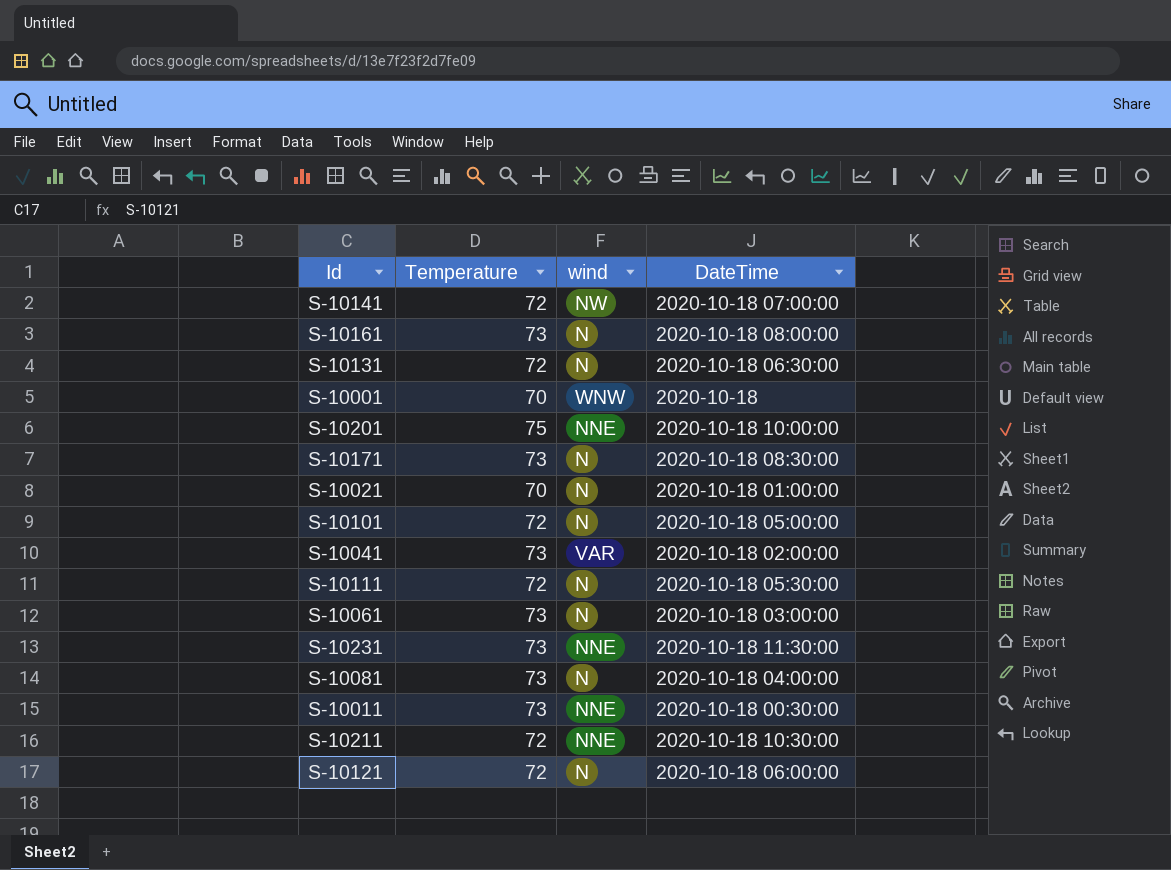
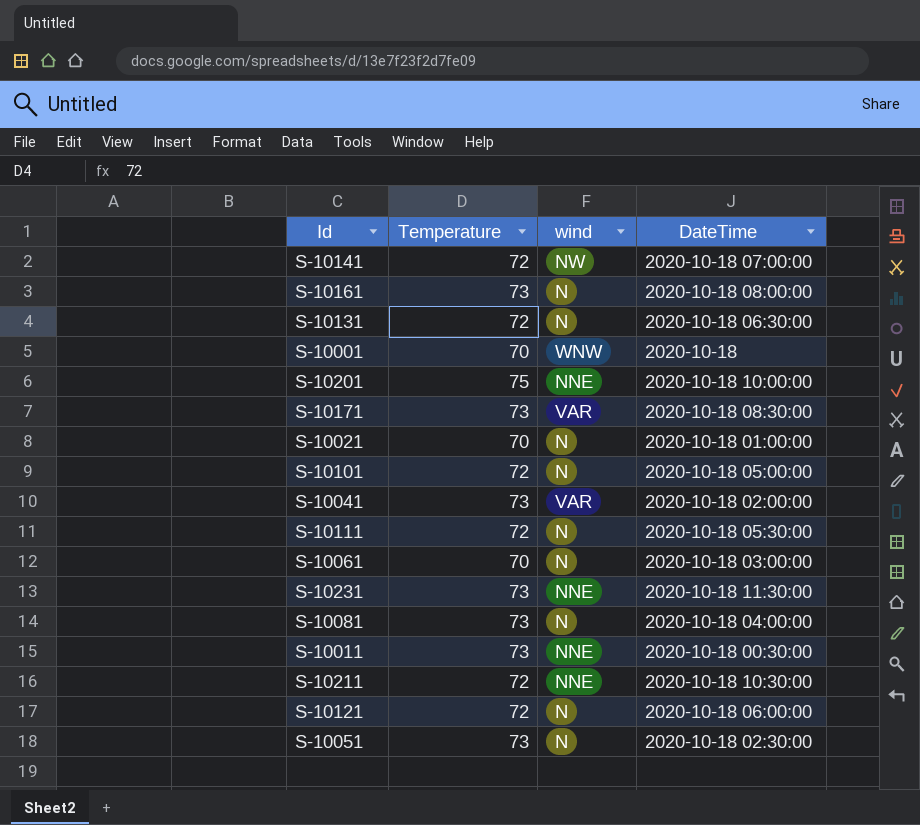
S-10171 | wind: N -> VAR
S-10061 | Temperature: 73 -> 70
row S-10051: none -> 73 | N | 2020-10-18 02:30:00

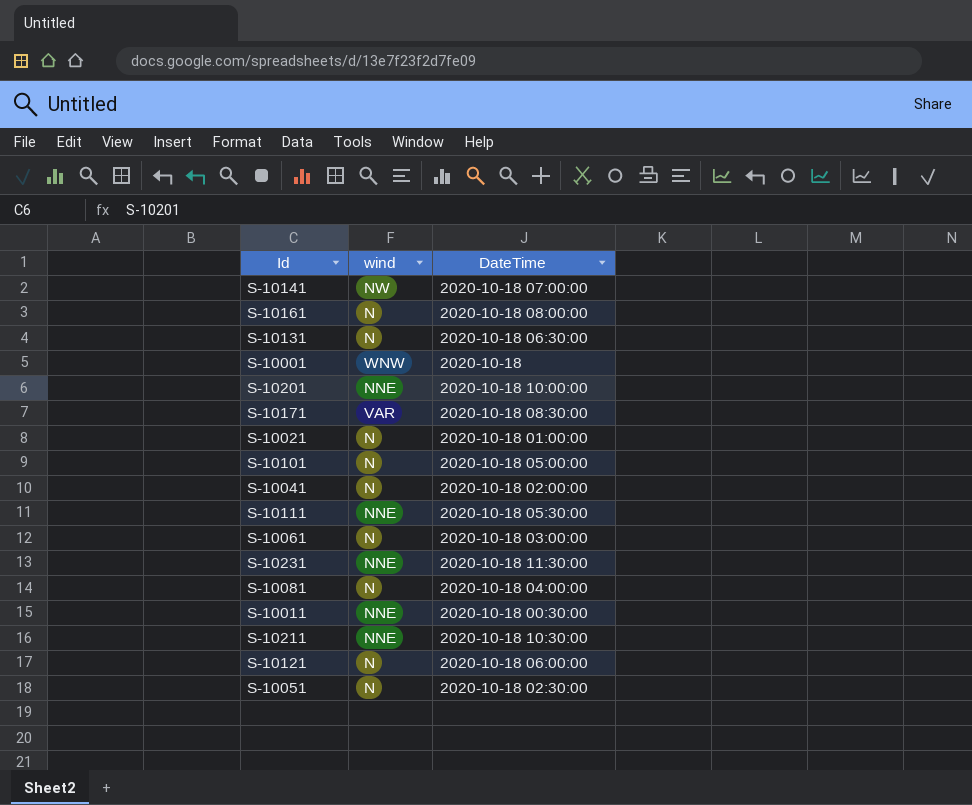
column Temperature | position: 2 -> none
S-10041 | wind: VAR -> N
S-10111 | wind: N -> NNE

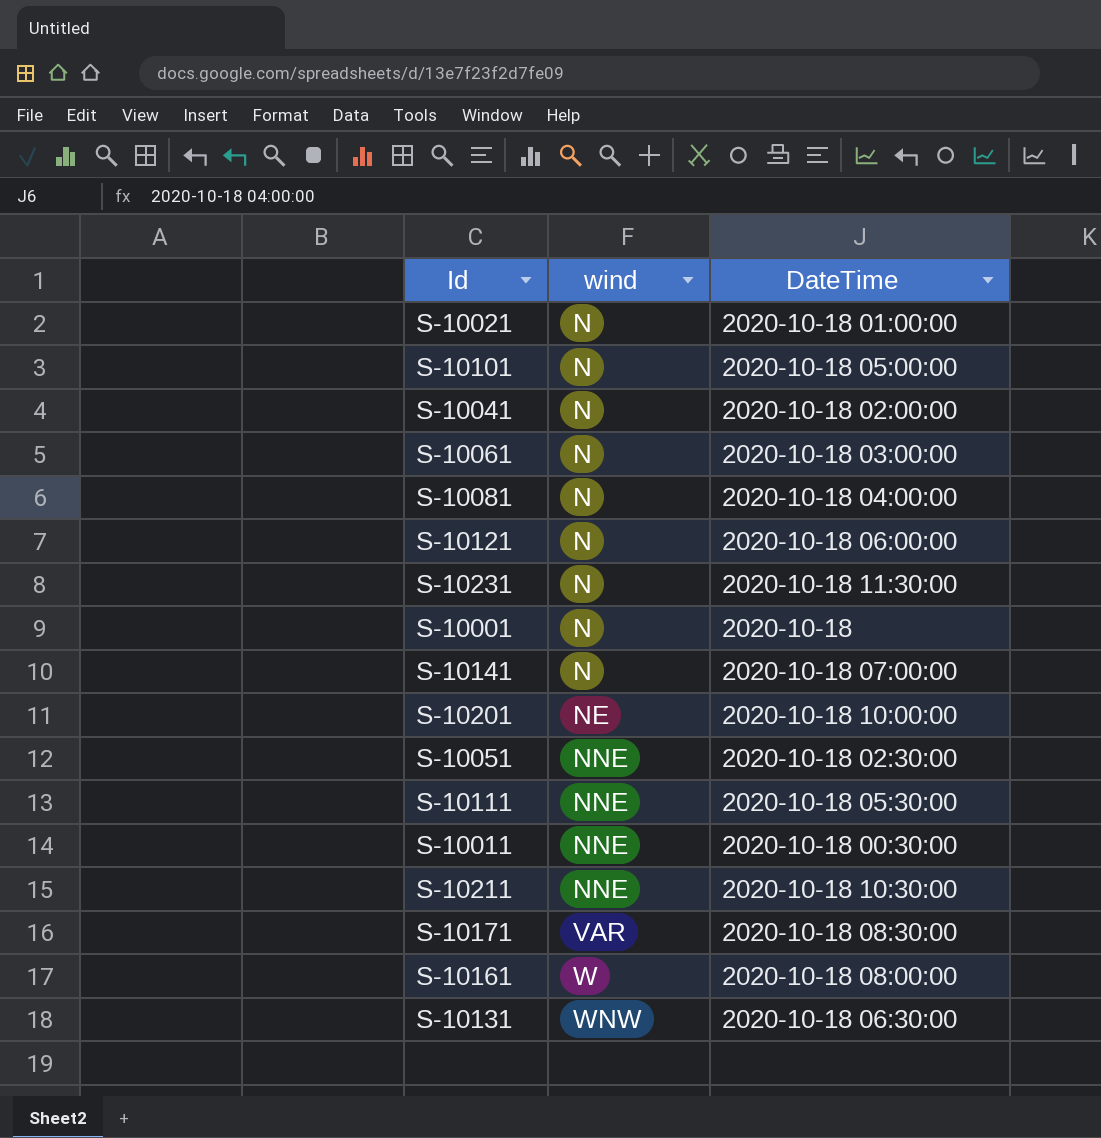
row order: none -> wind ascending
S-10231 | wind: NNE -> N
S-10001 | wind: WNW -> N
S-10141 | wind: NW -> N
S-10201 | wind: NNE -> NE
S-10051 | wind: N -> NNE
S-10161 | wind: N -> W
S-10131 | wind: N -> WNW

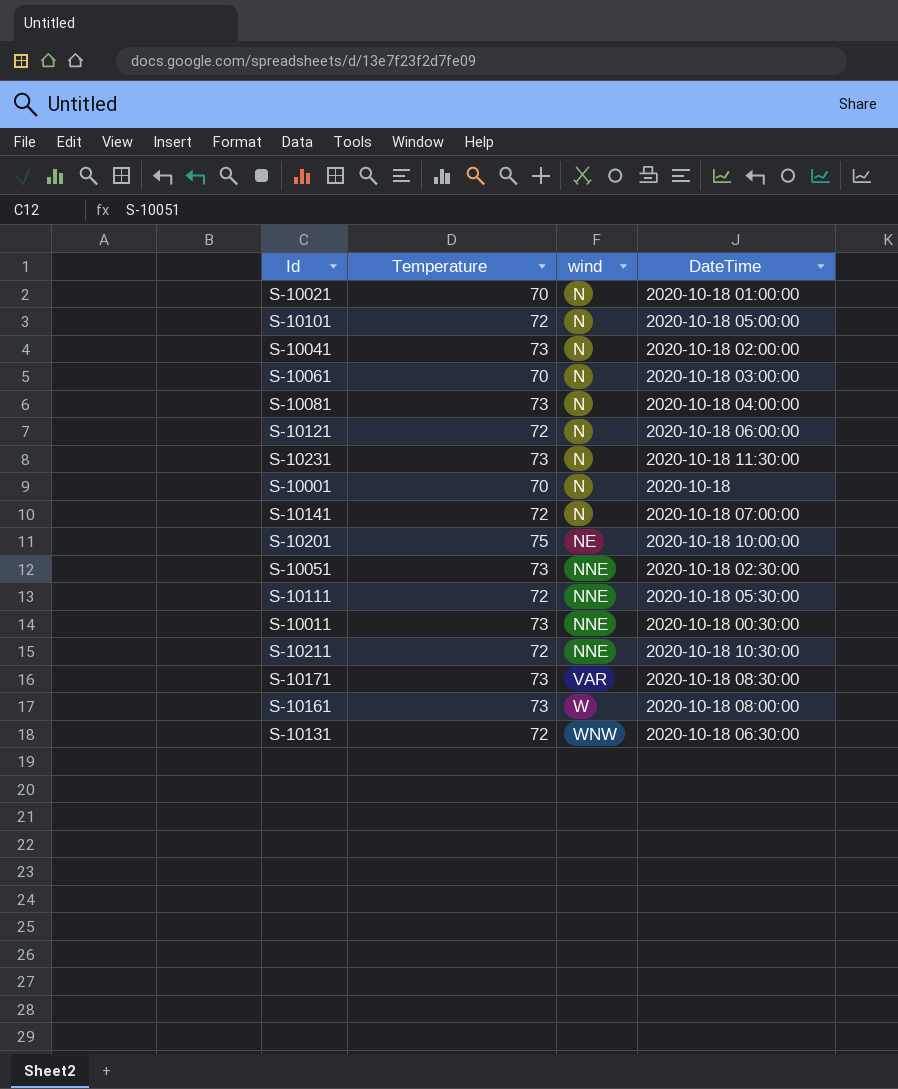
column Temperature | position: none -> 2

